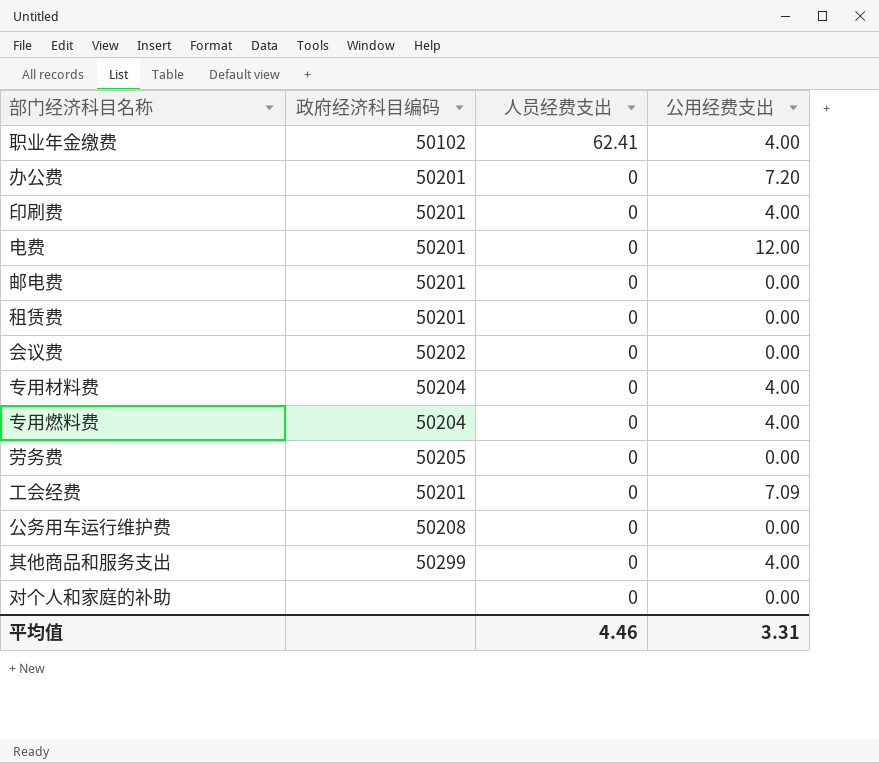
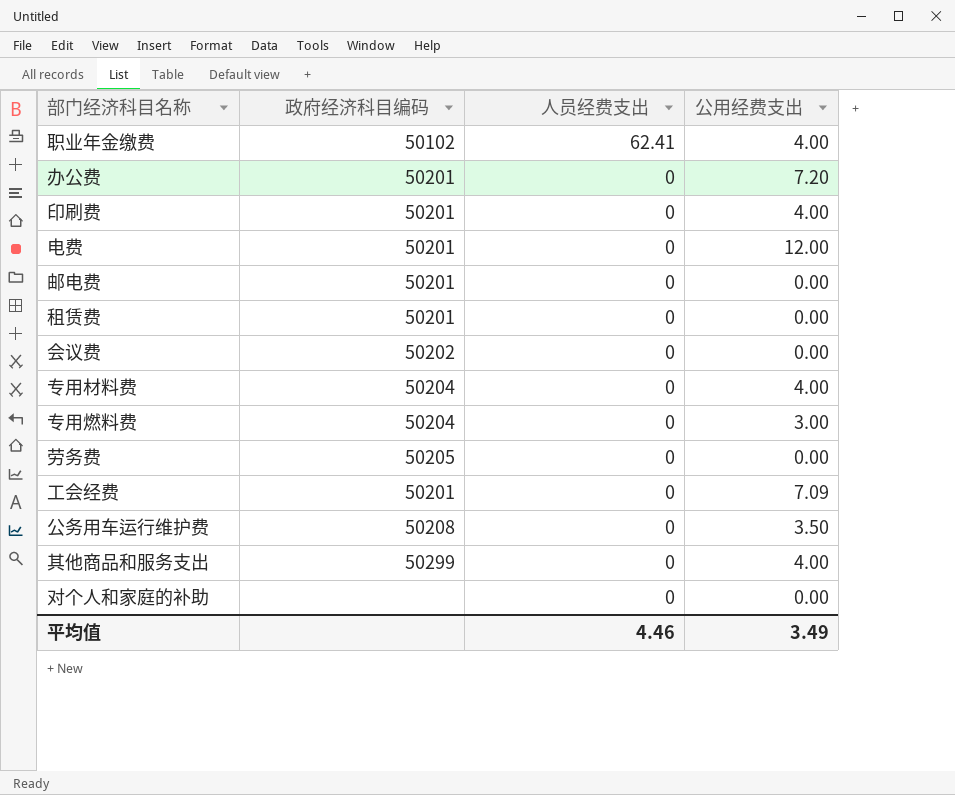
专用燃料费 | 公用经费支出: 4.00 -> 3.00
公务用车运行维护费 | 公用经费支出: 0.00 -> 3.50
平均值 | 公用经费支出: 3.31 -> 3.49

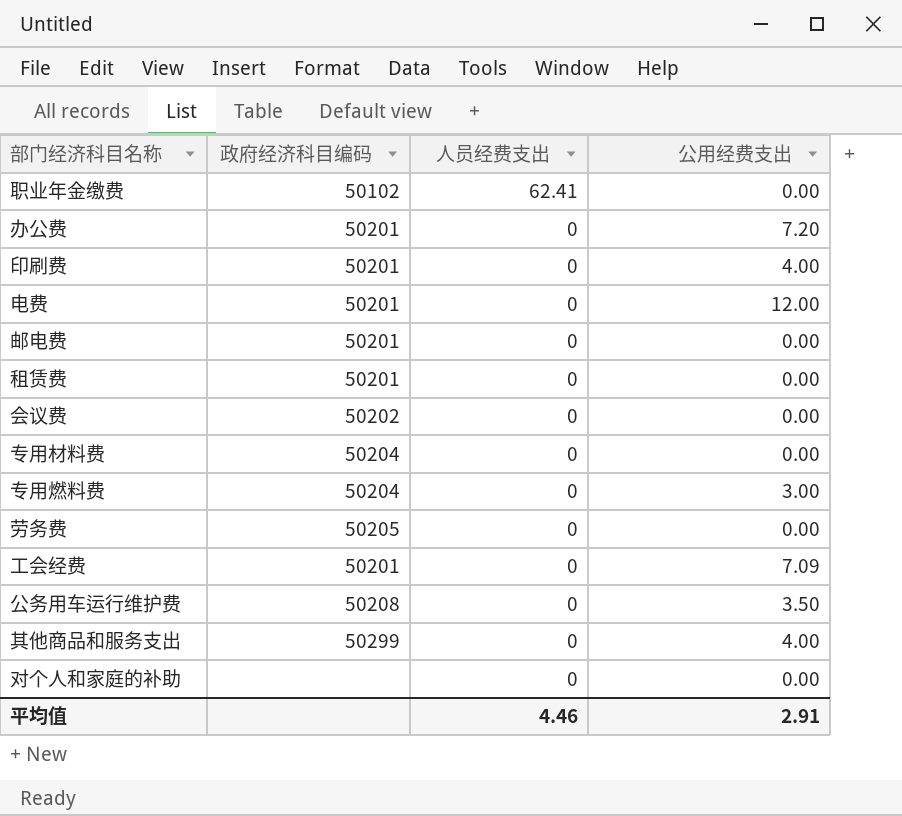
职业年金缴费 | 公用经费支出: 4.00 -> 0.00
专用材料费 | 公用经费支出: 4.00 -> 0.00
平均值 | 公用经费支出: 3.49 -> 2.91

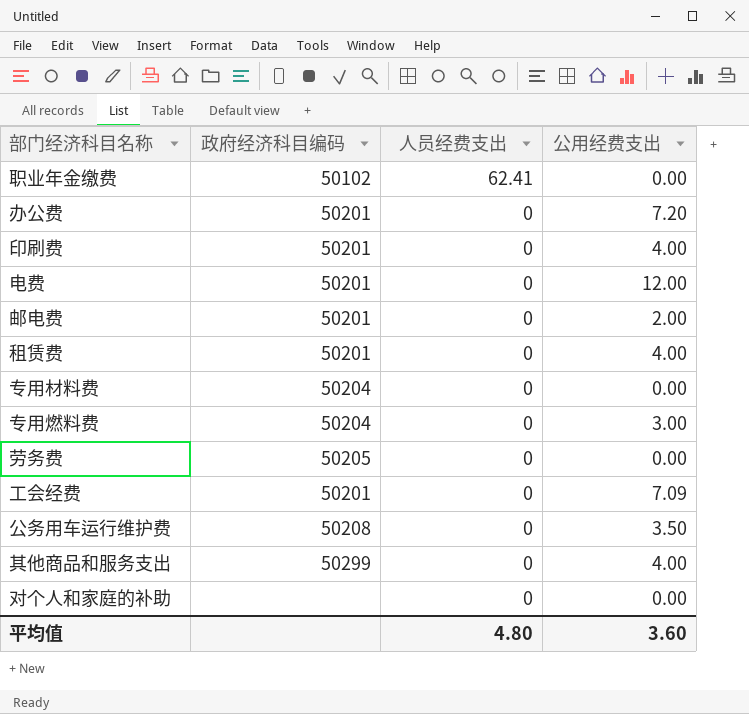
row 会议费: 50202 | 0 | 0.00 -> none
邮电费 | 公用经费支出: 0.00 -> 2.00
租赁费 | 公用经费支出: 0.00 -> 4.00
平均值 | 人员经费支出: 4.46 -> 4.80
平均值 | 公用经费支出: 2.91 -> 3.60

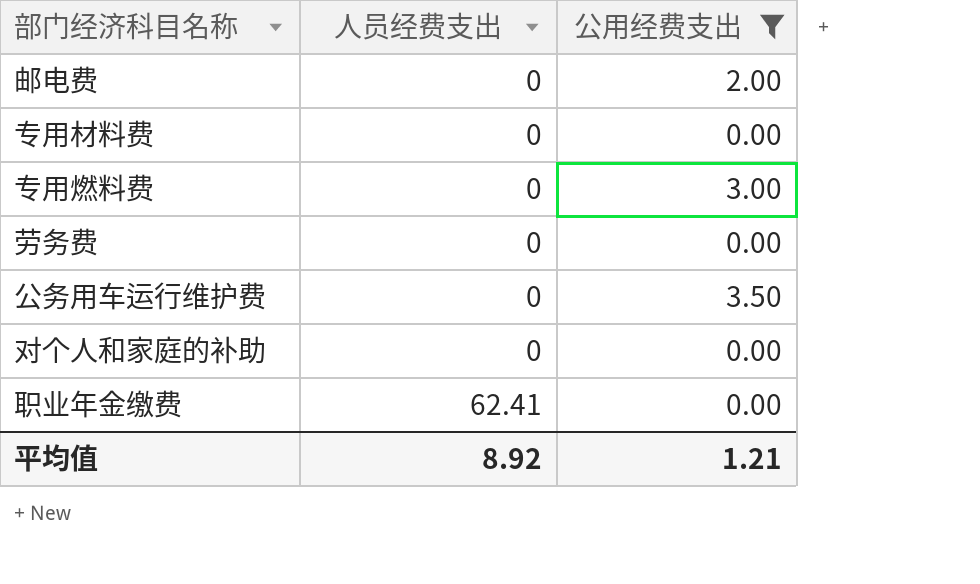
filter: none -> 公用经费支出 <= 3.50
row order: 人员经费支出 descending -> 人员经费支出 ascending
column 政府经济科目编码 | position: 2 -> none
平均值 | 人员经费支出: 4.80 -> 8.92
平均值 | 公用经费支出: 3.60 -> 1.21

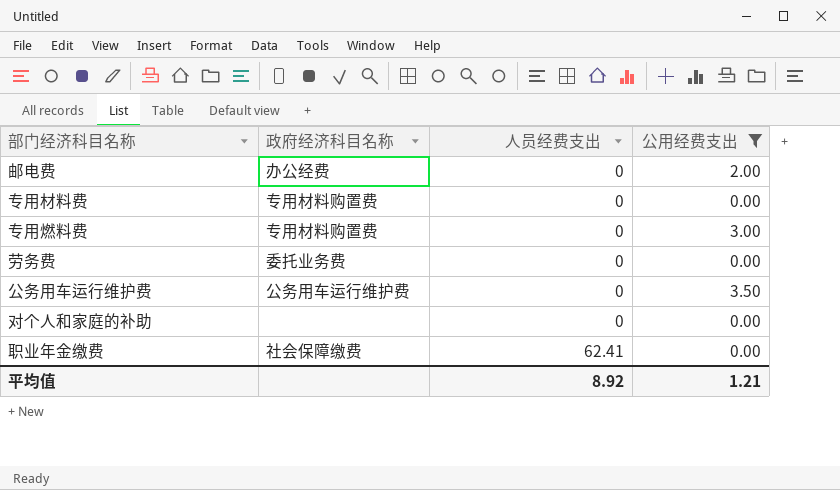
column 政府经济科目名称 | position: none -> 2

